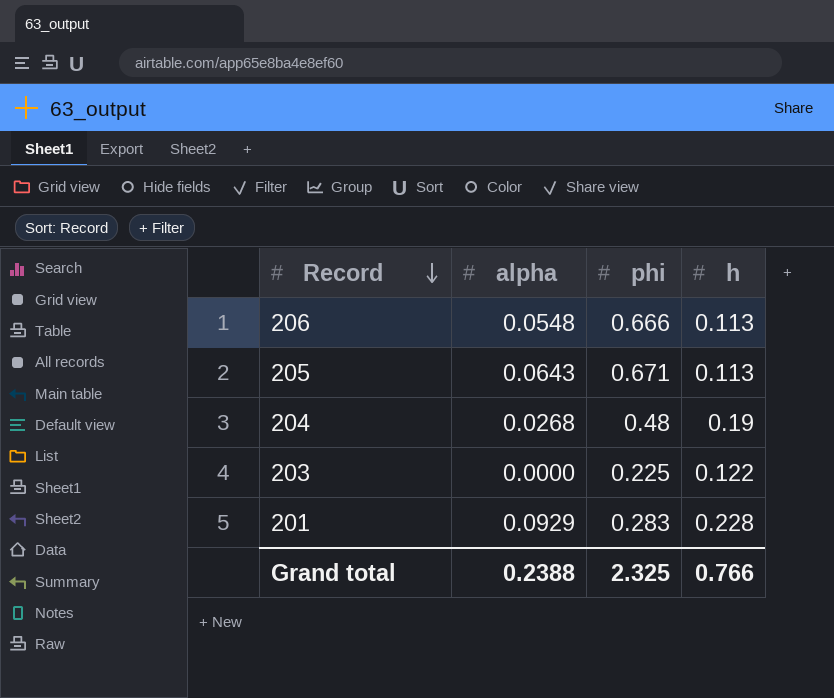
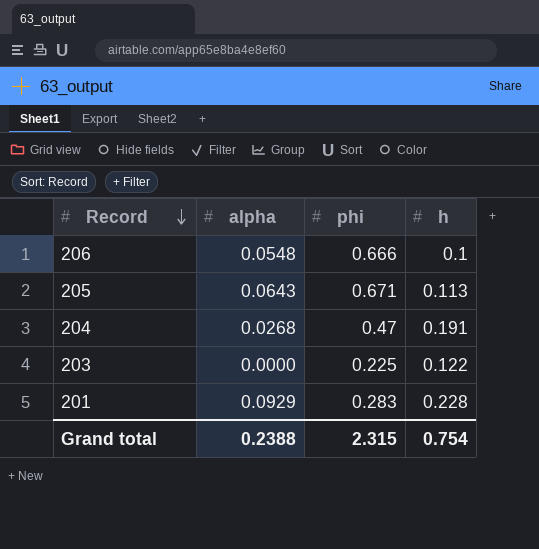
206 | h: 0.113 -> 0.1
204 | phi: 0.48 -> 0.47
204 | h: 0.19 -> 0.191
Grand total | phi: 2.325 -> 2.315
Grand total | h: 0.766 -> 0.754

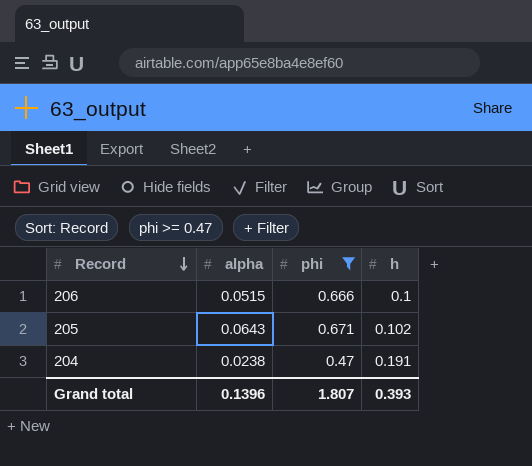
filter: none -> phi >= 0.47
206 | alpha: 0.0548 -> 0.0515
205 | h: 0.113 -> 0.102
204 | alpha: 0.0268 -> 0.0238
Grand total | alpha: 0.2388 -> 0.1396
Grand total | phi: 2.315 -> 1.807
Grand total | h: 0.754 -> 0.393

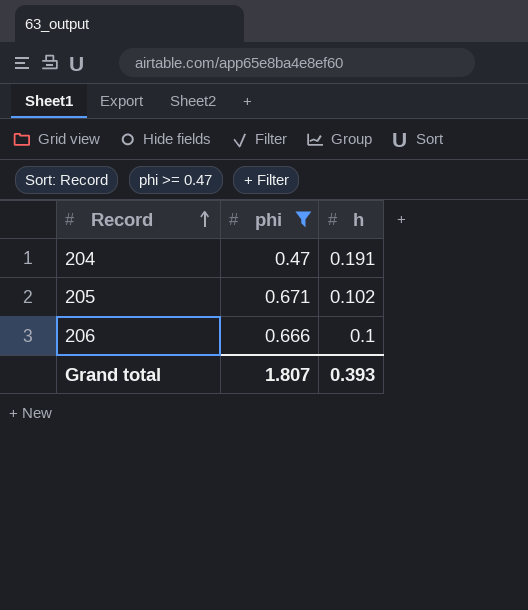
row order: Record descending -> Record ascending
column alpha | position: 2 -> none

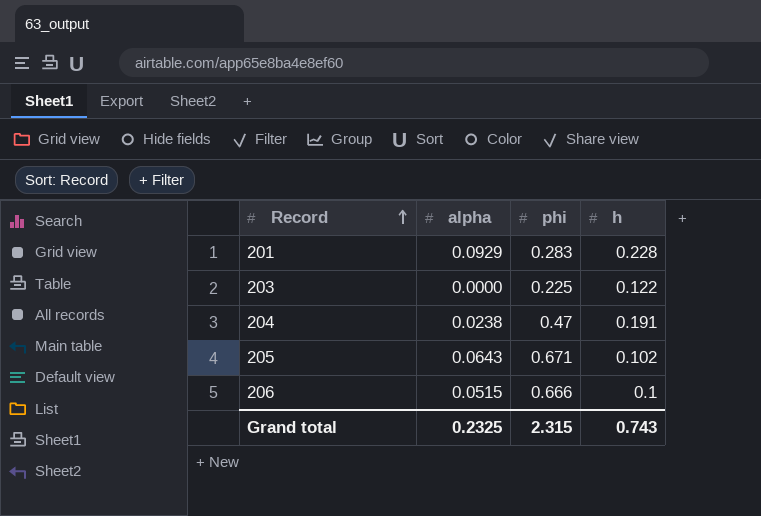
filter: phi >= 0.47 -> none
column alpha | position: none -> 2
Grand total | phi: 1.807 -> 2.315
Grand total | h: 0.393 -> 0.743

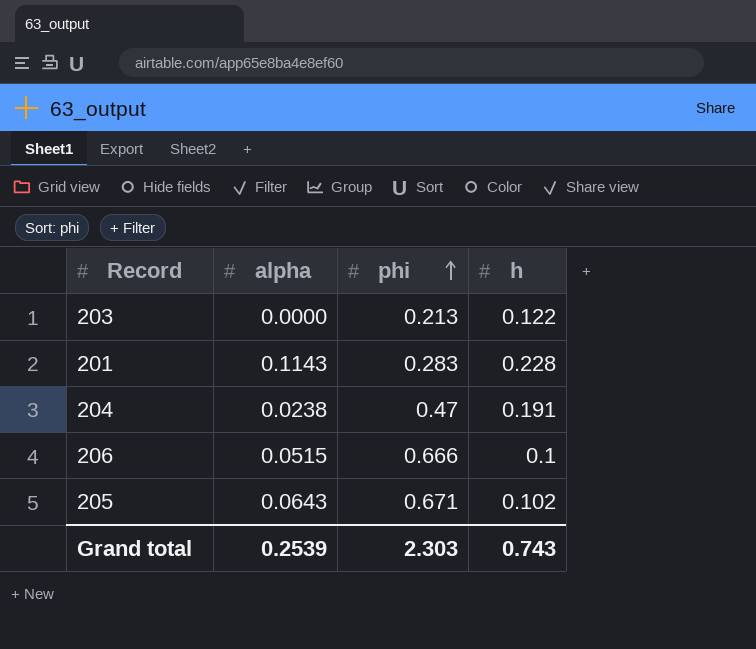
row order: Record ascending -> phi ascending
203 | phi: 0.225 -> 0.213
201 | alpha: 0.0929 -> 0.1143
Grand total | alpha: 0.2325 -> 0.2539
Grand total | phi: 2.315 -> 2.303

